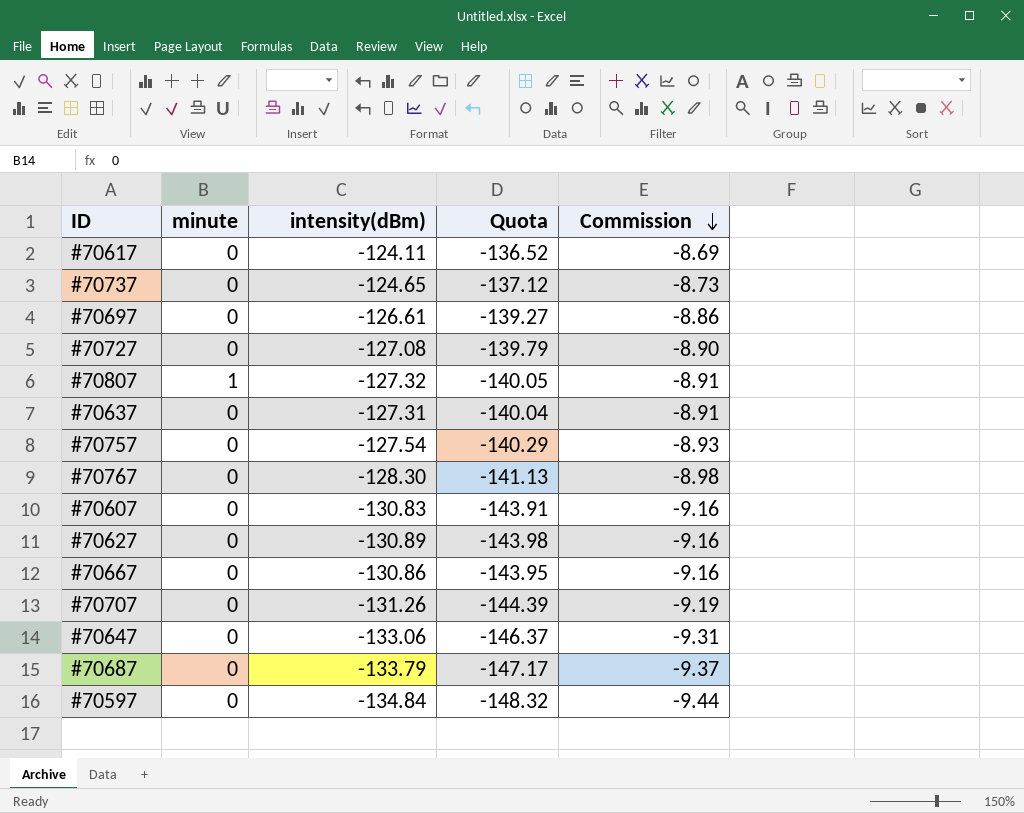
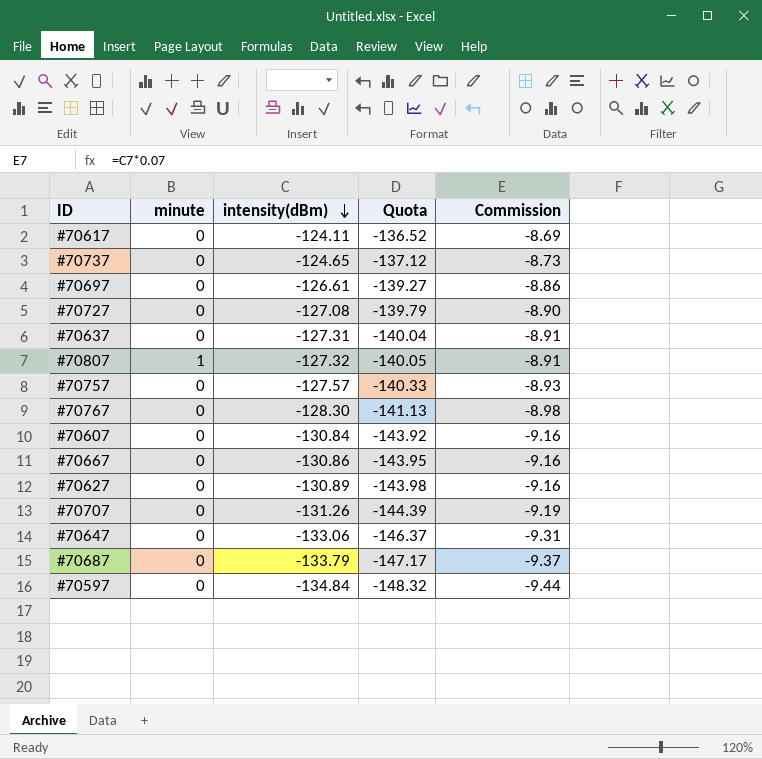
row order: Commission descending -> intensity(dBm) descending
#70757 | intensity(dBm): -127.54 -> -127.57
#70757 | Quota: -140.29 -> -140.33
#70607 | intensity(dBm): -130.83 -> -130.84
#70607 | Quota: -143.91 -> -143.92

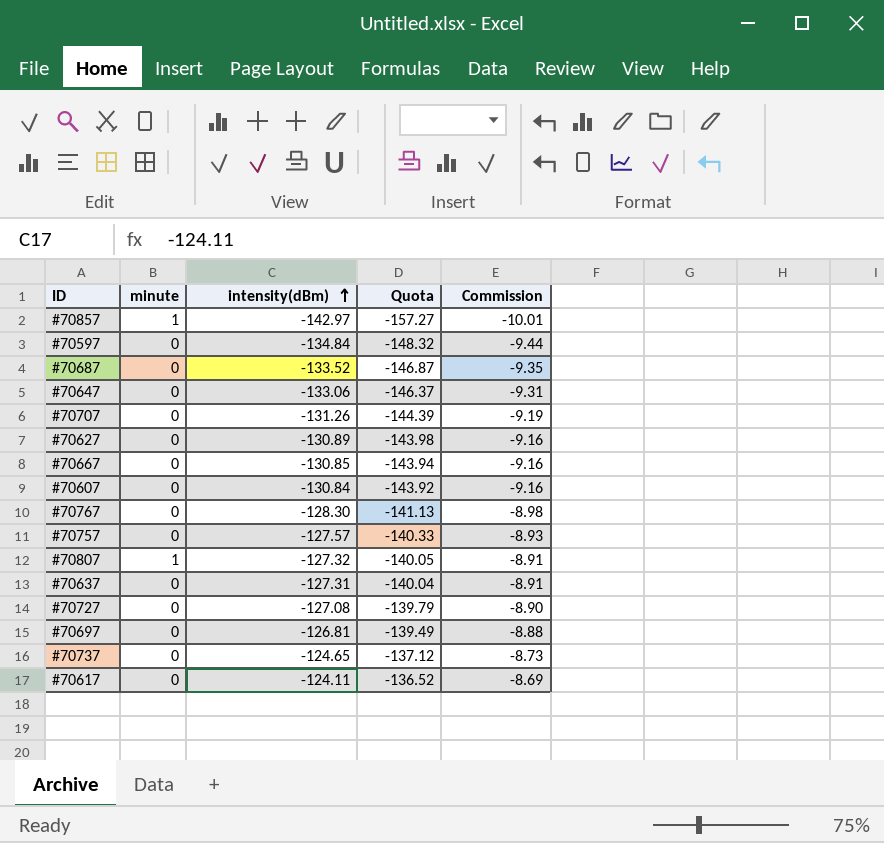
row order: intensity(dBm) descending -> intensity(dBm) ascending
row #70857: none -> 1 | -142.97 | -157.27 | -10.01
#70687 | intensity(dBm): -133.79 -> -133.52
#70687 | Quota: -147.17 -> -146.87
#70687 | Commission: -9.37 -> -9.35
#70667 | intensity(dBm): -130.86 -> -130.85
#70667 | Quota: -143.95 -> -143.94
#70697 | intensity(dBm): -126.61 -> -126.81
#70697 | Quota: -139.27 -> -139.49
#70697 | Commission: -8.86 -> -8.88

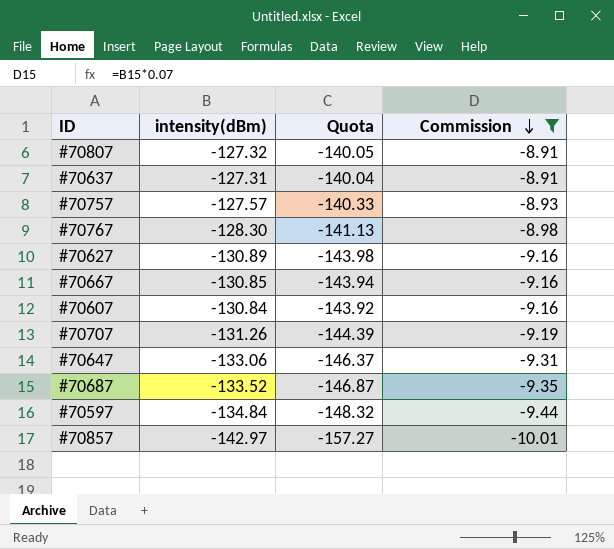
filter: none -> Commission <= -8.91
row order: intensity(dBm) ascending -> Commission descending
column minute | position: 2 -> none

